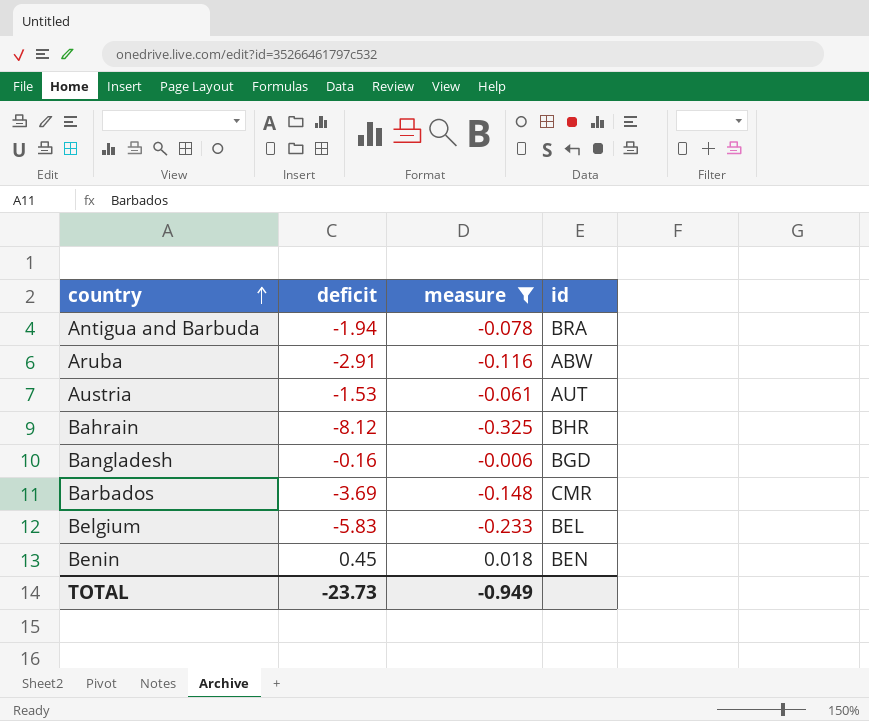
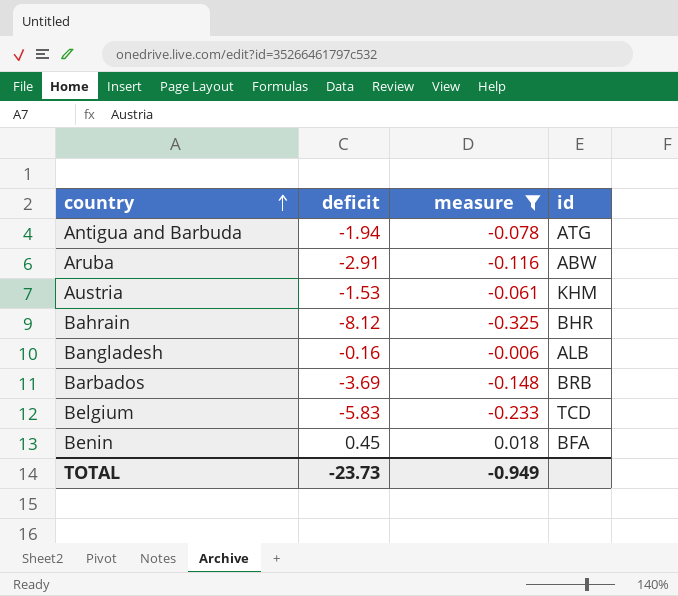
Antigua and Barbuda | id: BRA -> ATG
Austria | id: AUT -> KHM
Bangladesh | id: BGD -> ALB
Barbados | id: CMR -> BRB
Belgium | id: BEL -> TCD
Benin | id: BEN -> BFA

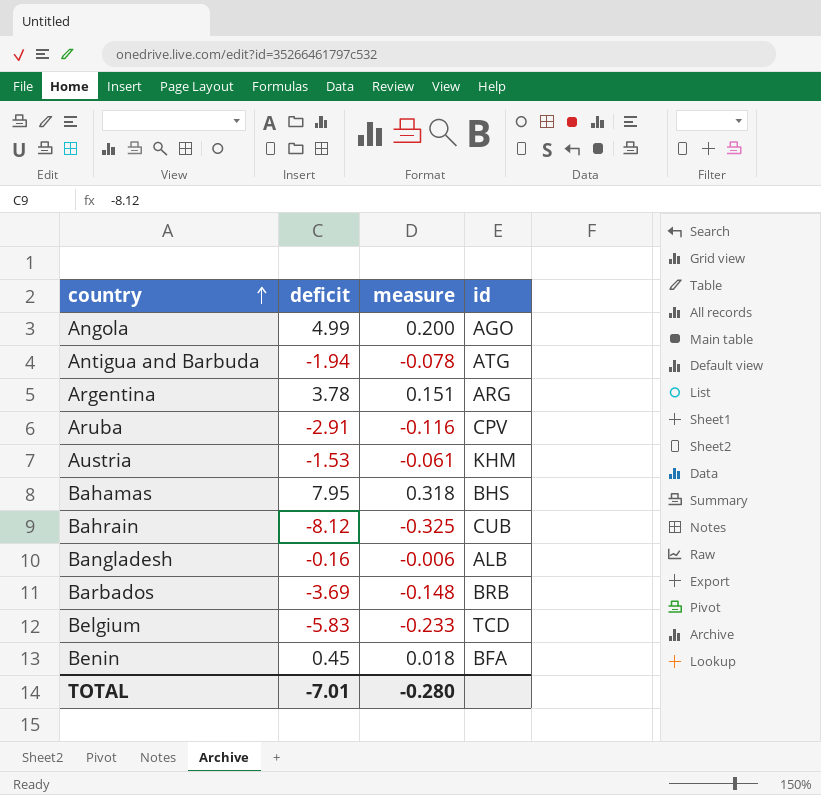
filter: measure <= 0.018 -> none
Aruba | id: ABW -> CPV
Bahrain | id: BHR -> CUB
TOTAL | deficit: -23.73 -> -7.01
TOTAL | measure: -0.949 -> -0.280

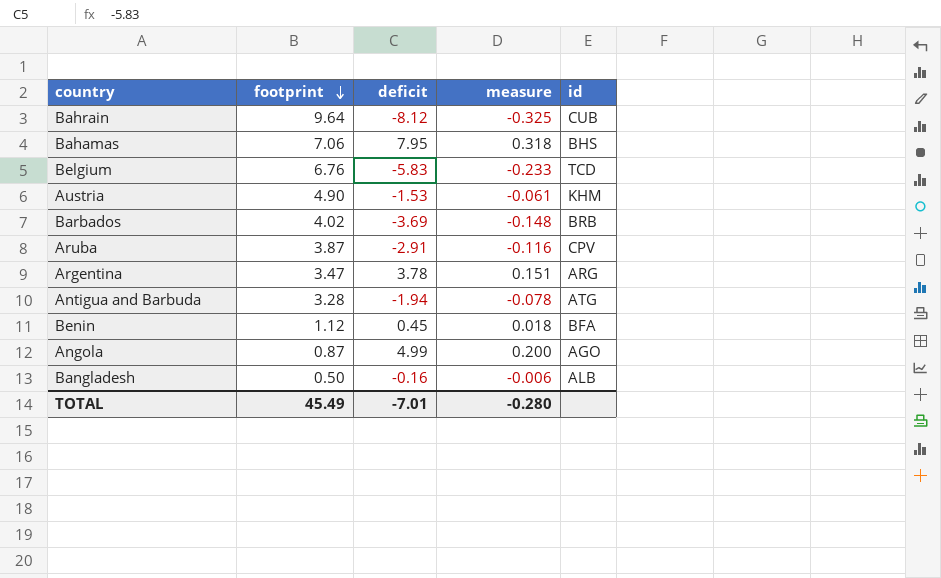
row order: country ascending -> footprint descending
column footprint | position: none -> 2

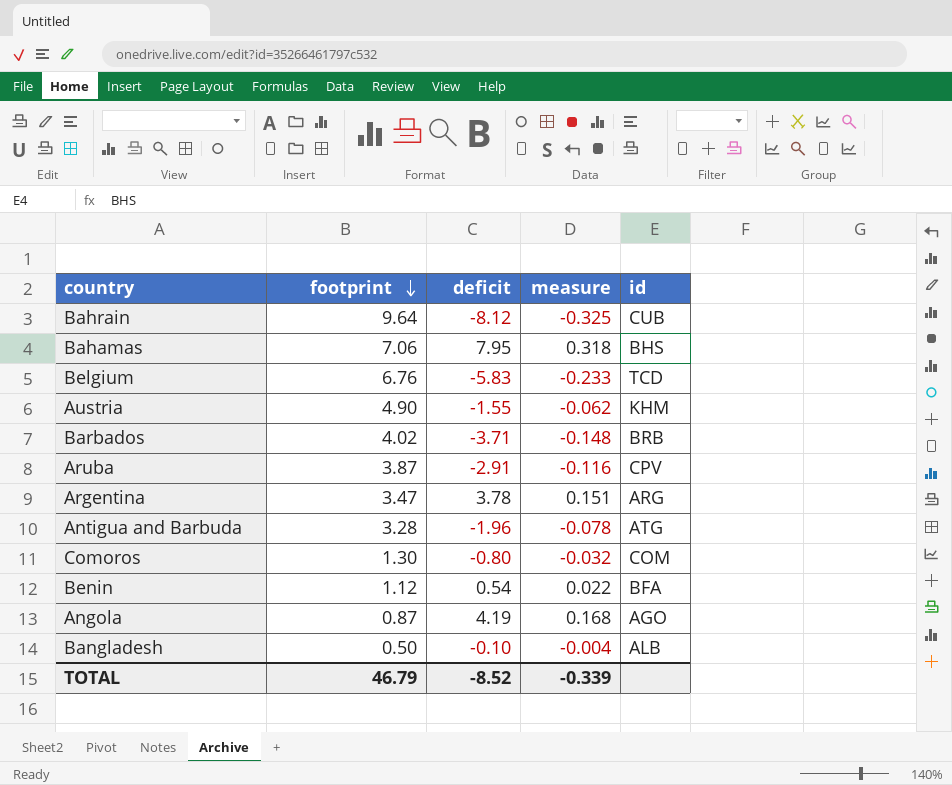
Austria | deficit: -1.53 -> -1.55
Austria | measure: -0.061 -> -0.062
Barbados | deficit: -3.69 -> -3.71
Antigua and Barbuda | deficit: -1.94 -> -1.96
row Comoros: none -> 1.30 | -0.80 | -0.032 | COM
Benin | deficit: 0.45 -> 0.54
Benin | measure: 0.018 -> 0.022
Angola | deficit: 4.99 -> 4.19
Angola | measure: 0.200 -> 0.168
Bangladesh | deficit: -0.16 -> -0.10
Bangladesh | measure: -0.006 -> -0.004
TOTAL | footprint: 45.49 -> 46.79
TOTAL | deficit: -7.01 -> -8.52
TOTAL | measure: -0.280 -> -0.339

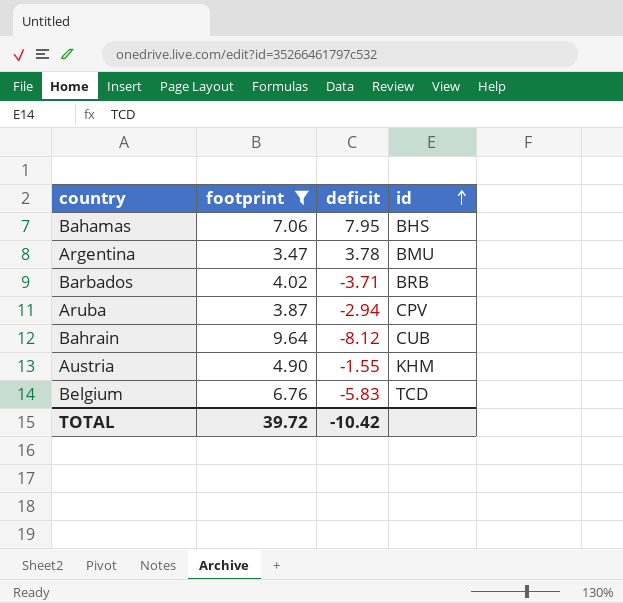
filter: none -> footprint >= 3.47
row order: footprint descending -> id ascending
column measure | formula: [deficit] * 0.04 -> none
Argentina | id: ARG -> BMU
Aruba | deficit: -2.91 -> -2.94
TOTAL | footprint: 46.79 -> 39.72
TOTAL | deficit: -8.52 -> -10.42

